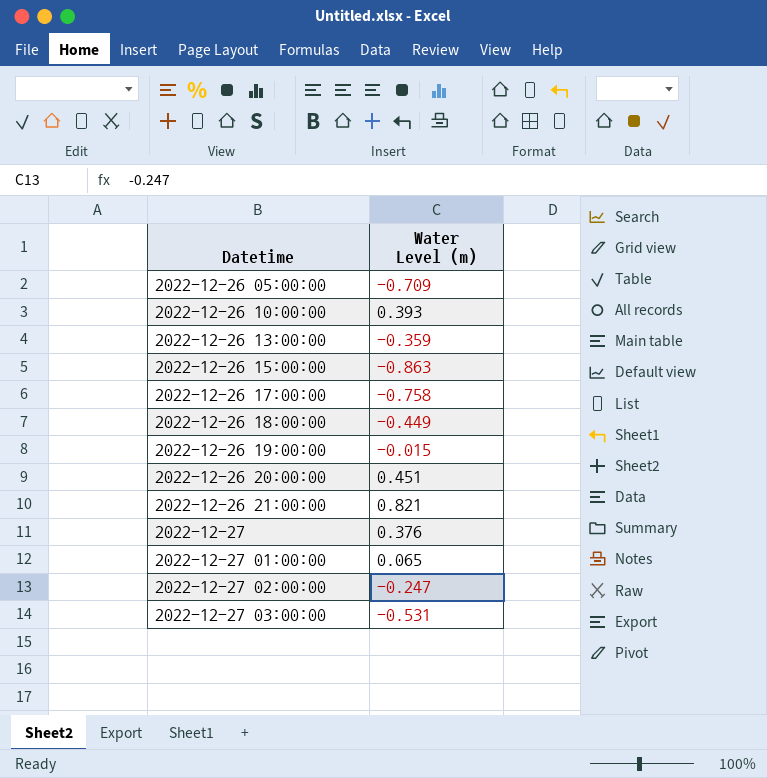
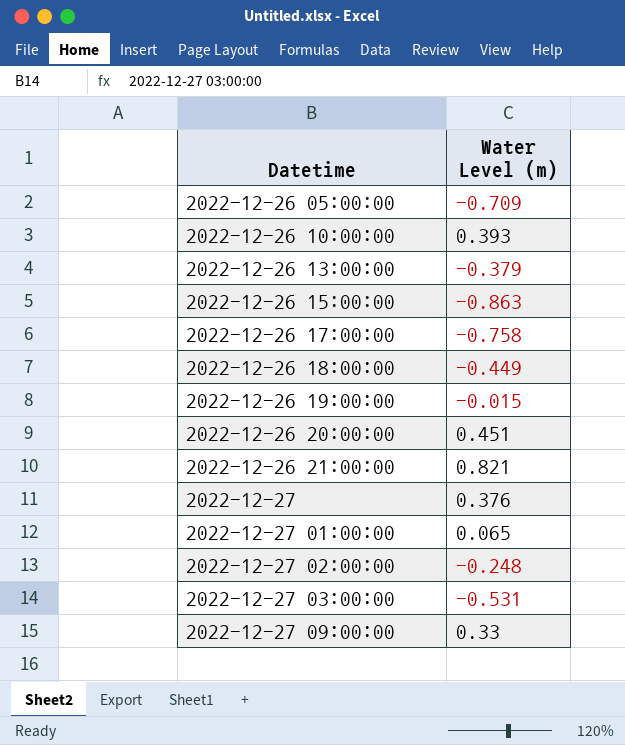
2022-12-26 13:00:00 | Water Level (m): -0.359 -> -0.379
2022-12-27 02:00:00 | Water Level (m): -0.247 -> -0.248
row 2022-12-27 09:00:00: none -> 0.33

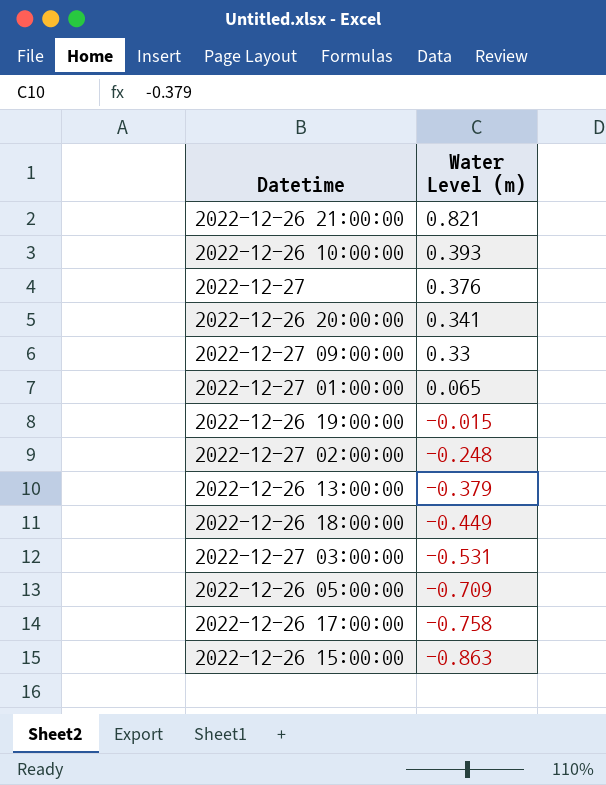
row order: Datetime ascending -> Water Level (m) descending
2022-12-26 20:00:00 | Water Level (m): 0.451 -> 0.341

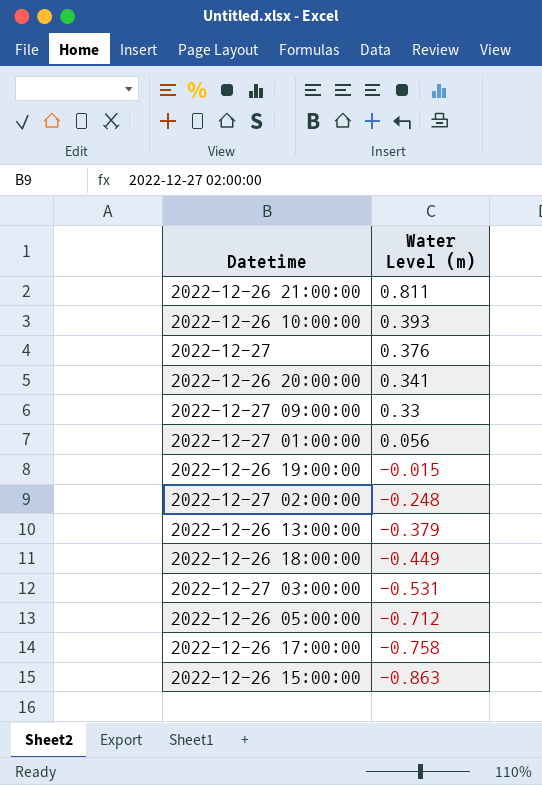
2022-12-26 21:00:00 | Water Level (m): 0.821 -> 0.811
2022-12-27 01:00:00 | Water Level (m): 0.065 -> 0.056
2022-12-26 05:00:00 | Water Level (m): -0.709 -> -0.712

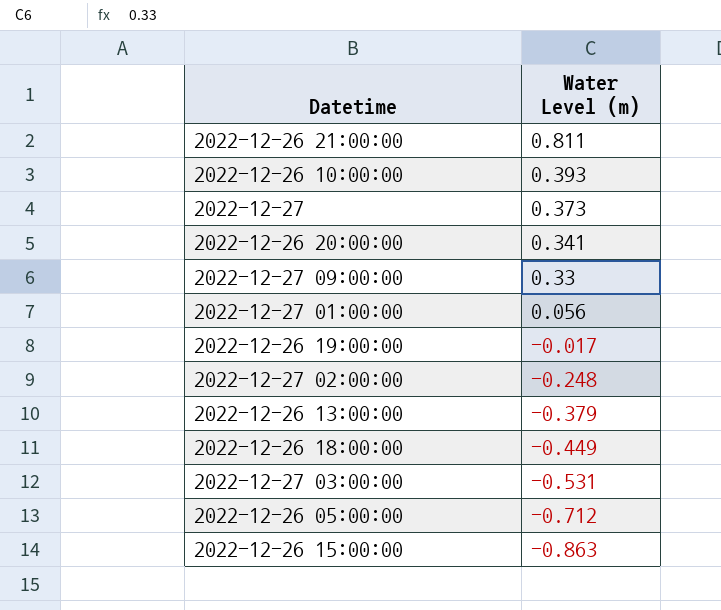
row 2022-12-26 17:00:00: -0.758 -> none
2022-12-27 | Water Level (m): 0.376 -> 0.373
2022-12-26 19:00:00 | Water Level (m): -0.015 -> -0.017

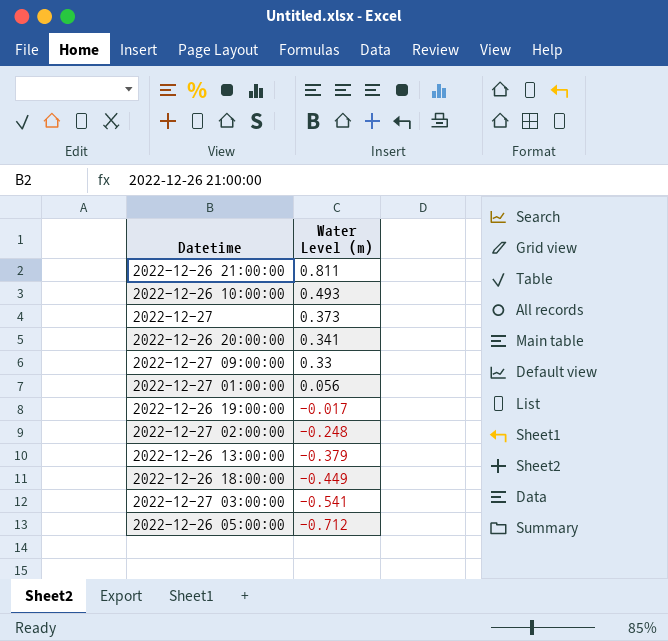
row 2022-12-26 15:00:00: -0.863 -> none
2022-12-26 10:00:00 | Water Level (m): 0.393 -> 0.493
2022-12-27 03:00:00 | Water Level (m): -0.531 -> -0.541

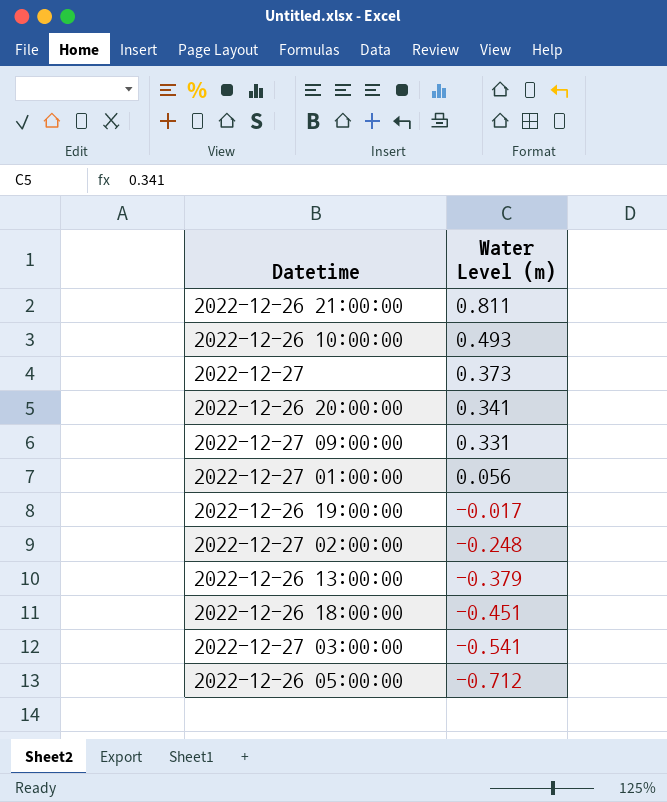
2022-12-27 09:00:00 | Water Level (m): 0.33 -> 0.331
2022-12-26 18:00:00 | Water Level (m): -0.449 -> -0.451

